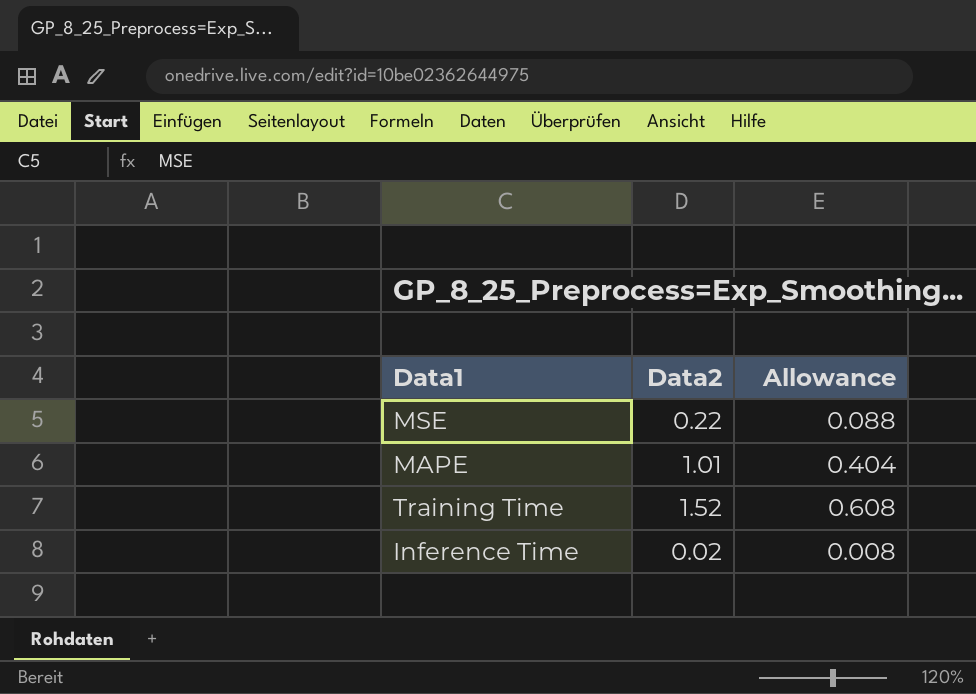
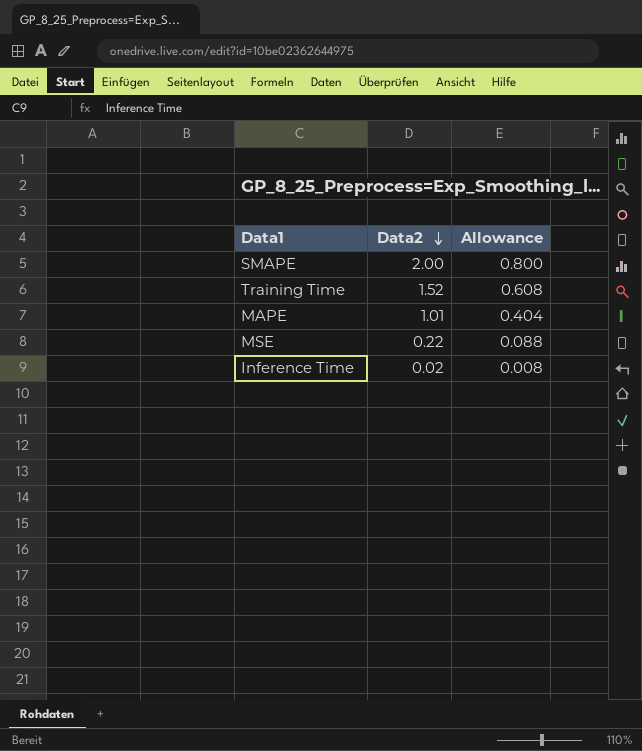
row order: none -> Data2 descending
row SMAPE: none -> 2.00 | 0.800

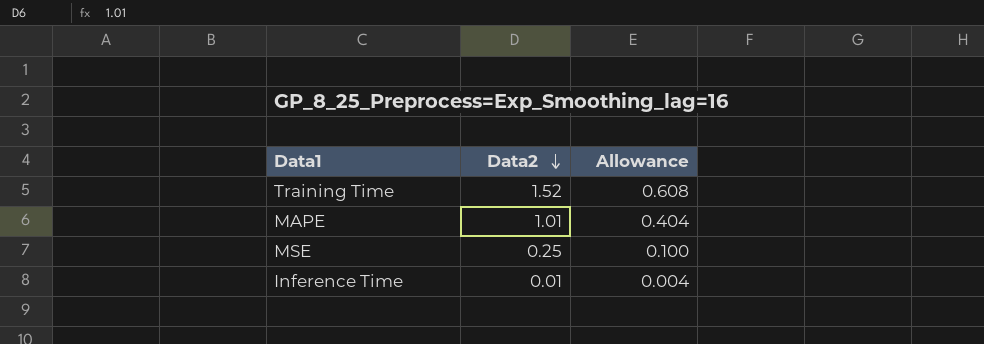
row SMAPE: 2.00 | 0.800 -> none
MSE | Data2: 0.22 -> 0.25
MSE | Allowance: 0.088 -> 0.100
Inference Time | Data2: 0.02 -> 0.01
Inference Time | Allowance: 0.008 -> 0.004

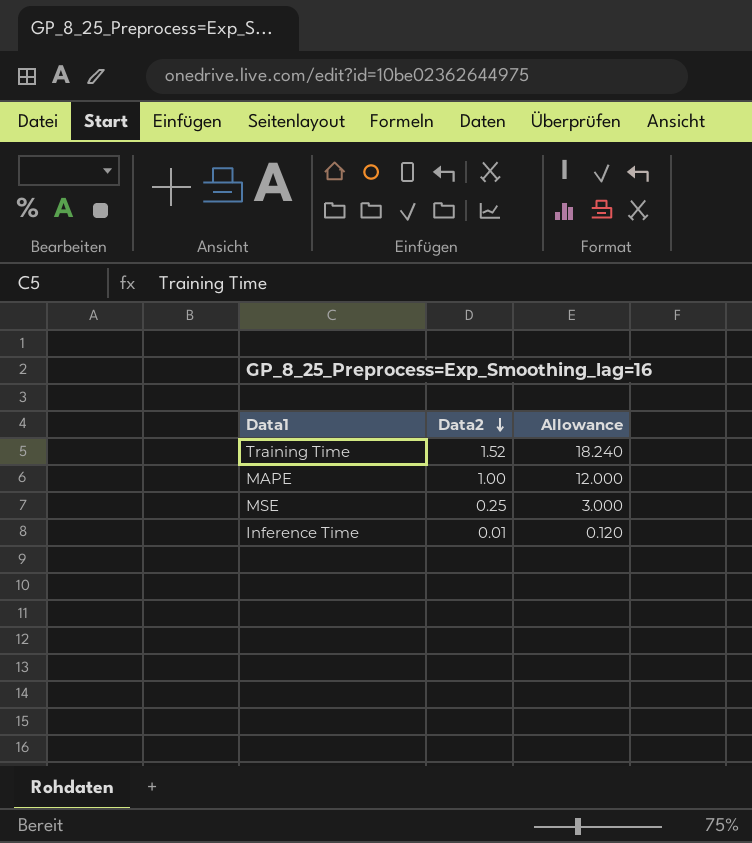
column Allowance | formula: [Data2] * 0.4 -> [Data2] * 12
MAPE | Data2: 1.01 -> 1.00

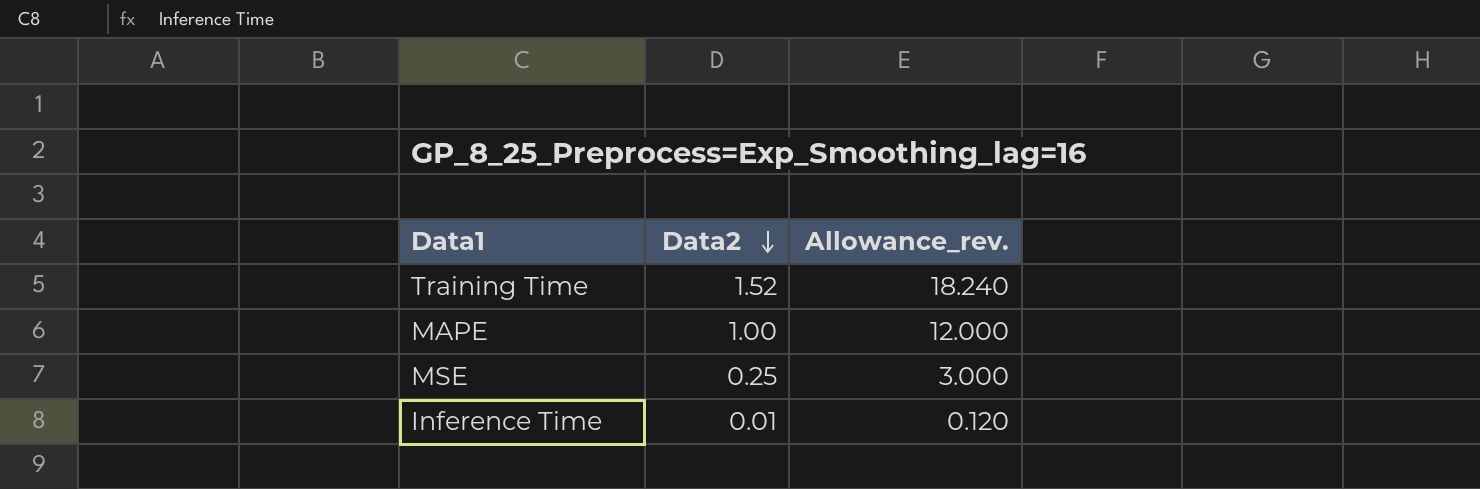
column name: Allowance -> Allowance_rev.

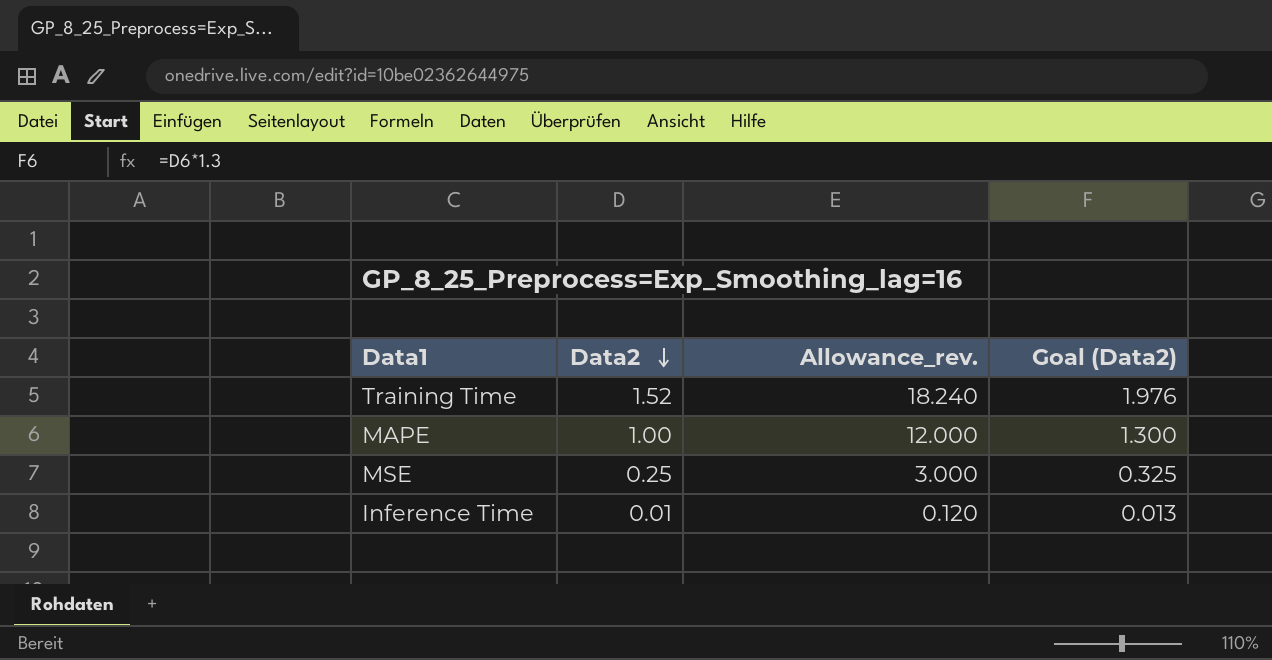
column Goal (Data2) | formula: none -> [Data2] * 1.3

